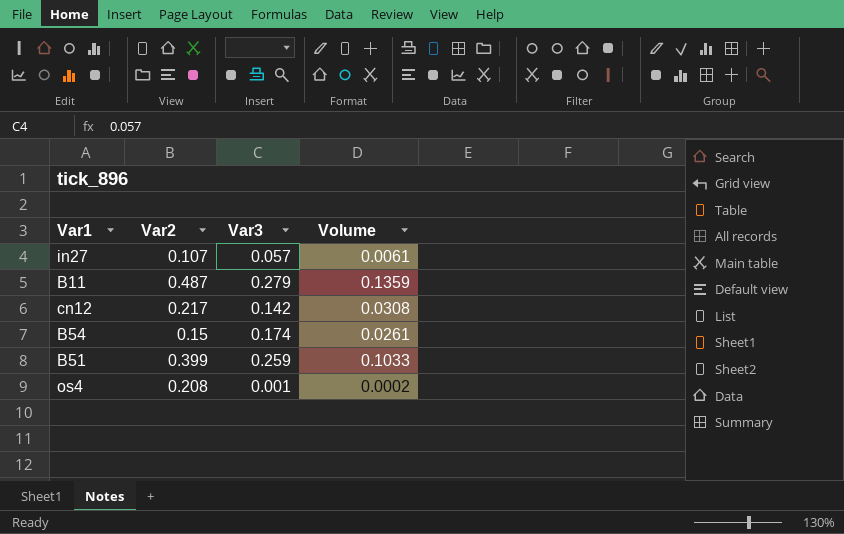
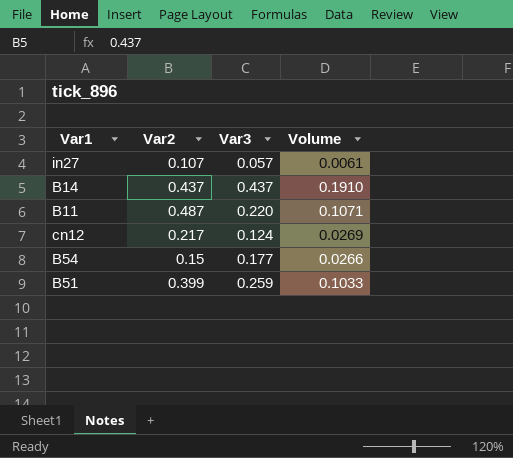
row os4: 0.208 | 0.001 | 0.0002 -> none
row B14: none -> 0.437 | 0.437 | 0.1910
B11 | Var3: 0.279 -> 0.220
B11 | Volume: 0.1359 -> 0.1071
cn12 | Var3: 0.142 -> 0.124
cn12 | Volume: 0.0308 -> 0.0269
B54 | Var3: 0.174 -> 0.177
B54 | Volume: 0.0261 -> 0.0266

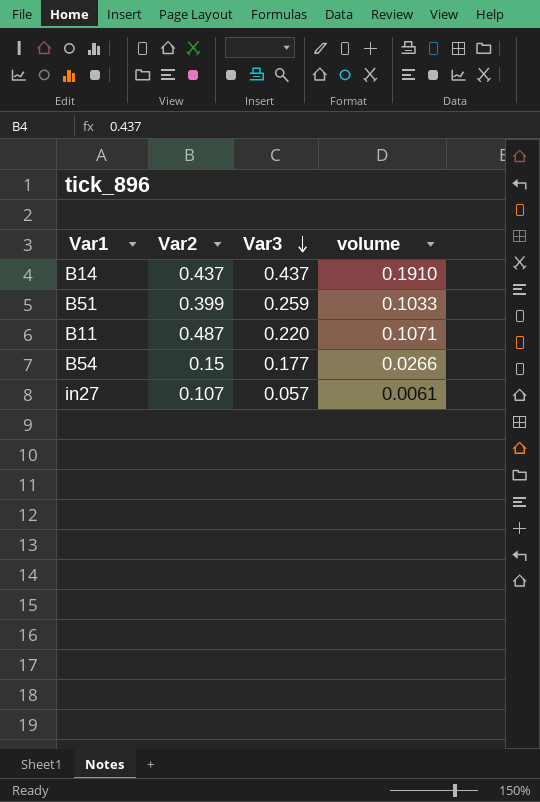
row order: none -> Var3 descending
column name: Volume -> volume
row cn12: 0.217 | 0.124 | 0.0269 -> none

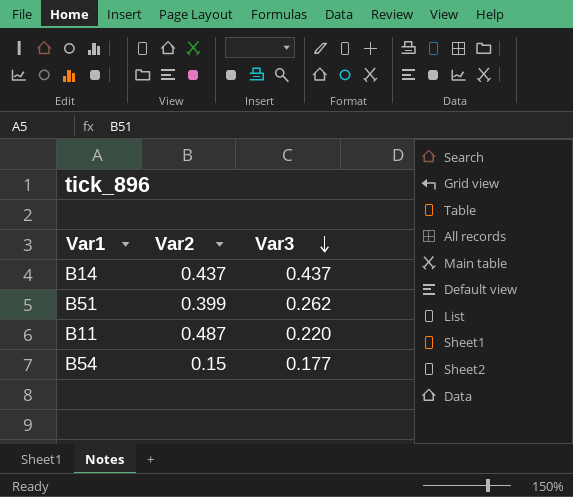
column volume | formula: [Var2] * [Var3] -> none
row in27: 0.107 | 0.057 | 0.0061 -> none
B51 | Var3: 0.259 -> 0.262

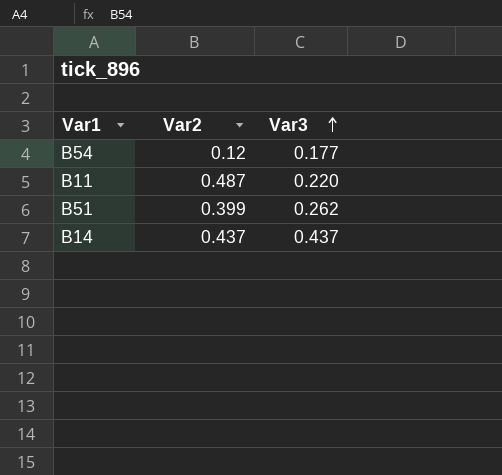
row order: Var3 descending -> Var3 ascending
B54 | Var2: 0.15 -> 0.12

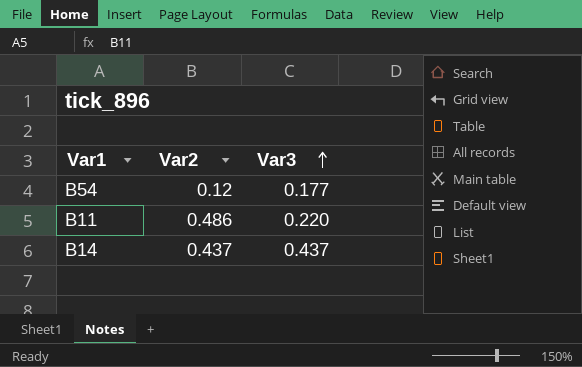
row B51: 0.399 | 0.262 -> none
B11 | Var2: 0.487 -> 0.486

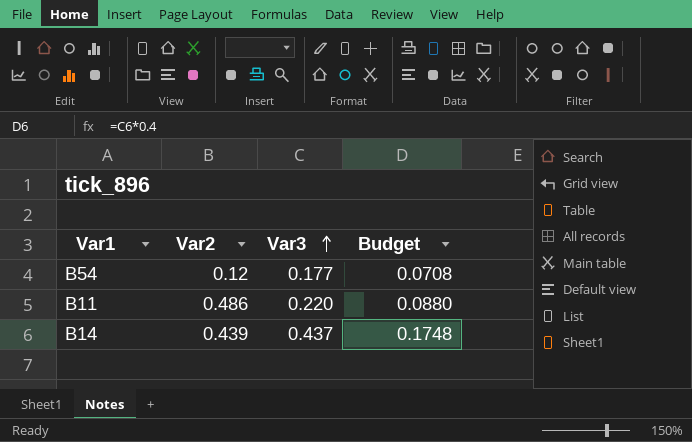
column Budget | formula: none -> [Var3] * 0.4
B14 | Var2: 0.437 -> 0.439

